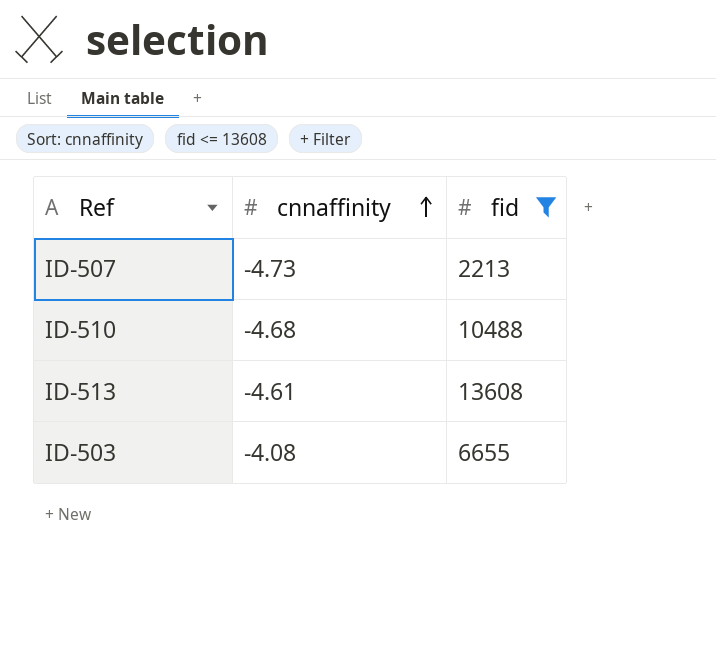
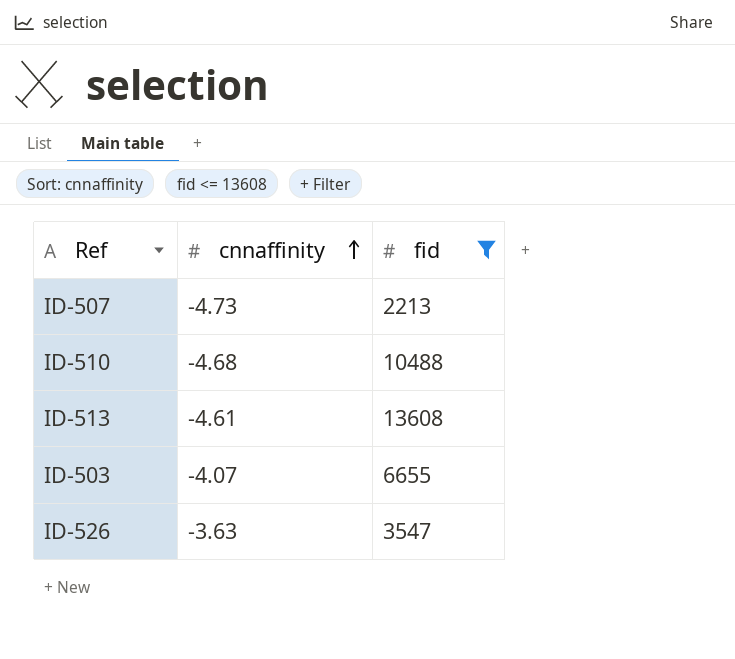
ID-503 | cnnaffinity: -4.08 -> -4.07
row ID-526: none -> -3.63 | 3547

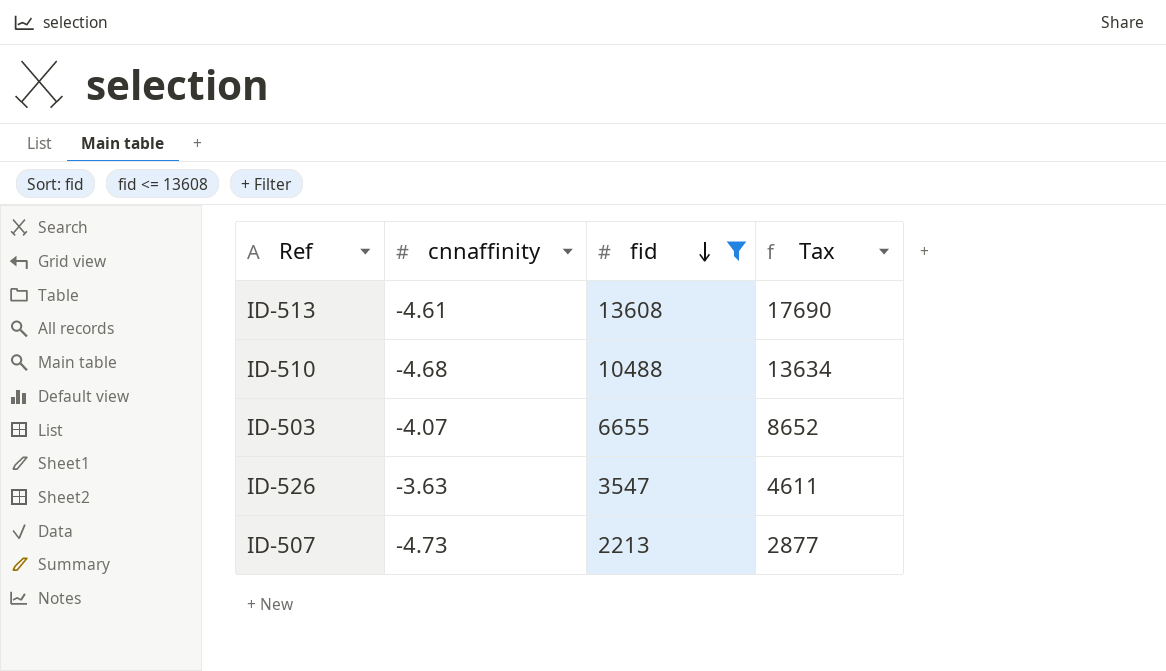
row order: cnnaffinity ascending -> fid descending
column Tax | formula: none -> [fid] * 1.3

